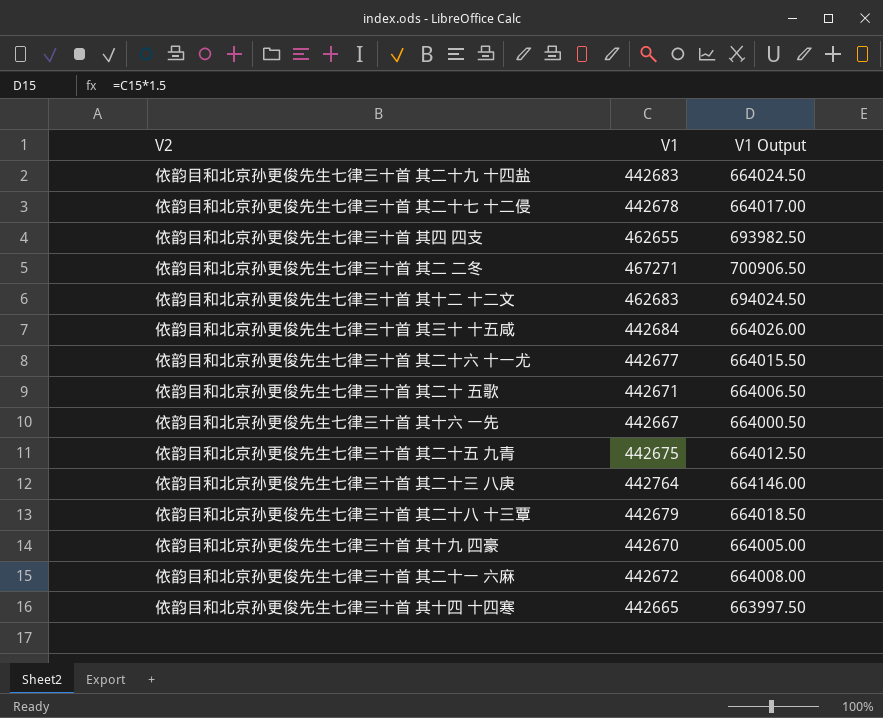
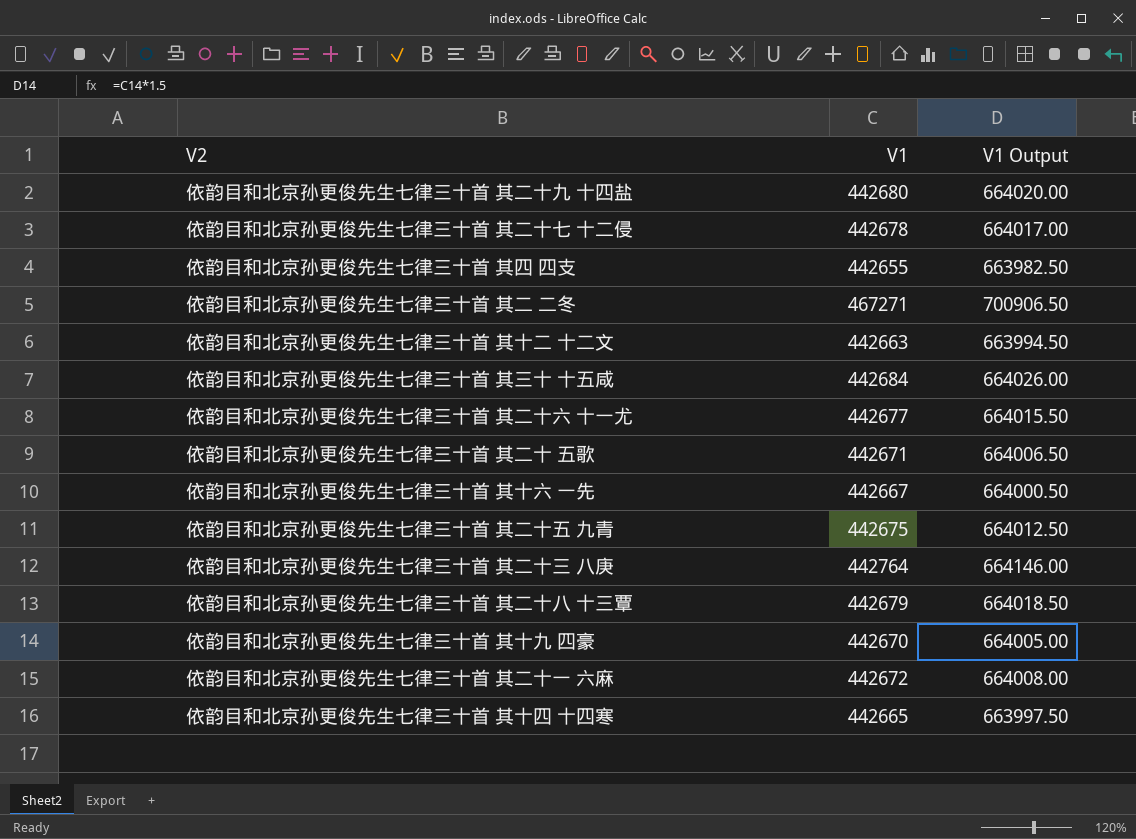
依韵目和北京孙更俊先生七律三十首 其二十九 十四盐 | V1: 442683 -> 442680
依韵目和北京孙更俊先生七律三十首 其二十九 十四盐 | V1 Output: 664024.50 -> 664020.00
依韵目和北京孙更俊先生七律三十首 其四 四支 | V1: 462655 -> 442655
依韵目和北京孙更俊先生七律三十首 其四 四支 | V1 Output: 693982.50 -> 663982.50
依韵目和北京孙更俊先生七律三十首 其十二 十二文 | V1: 462683 -> 442663
依韵目和北京孙更俊先生七律三十首 其十二 十二文 | V1 Output: 694024.50 -> 663994.50

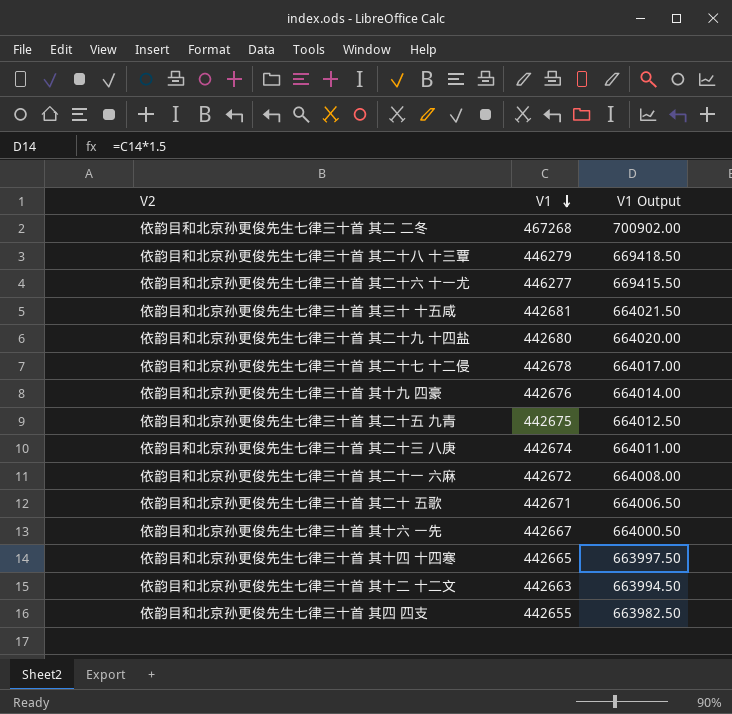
row order: none -> V1 descending
依韵目和北京孙更俊先生七律三十首 其二 二冬 | V1: 467271 -> 467268
依韵目和北京孙更俊先生七律三十首 其二 二冬 | V1 Output: 700906.50 -> 700902.00
依韵目和北京孙更俊先生七律三十首 其二十八 十三覃 | V1: 442679 -> 446279
依韵目和北京孙更俊先生七律三十首 其二十八 十三覃 | V1 Output: 664018.50 -> 669418.50
依韵目和北京孙更俊先生七律三十首 其二十六 十一尤 | V1: 442677 -> 446277
依韵目和北京孙更俊先生七律三十首 其二十六 十一尤 | V1 Output: 664015.50 -> 669415.50
依韵目和北京孙更俊先生七律三十首 其三十 十五咸 | V1: 442684 -> 442681
依韵目和北京孙更俊先生七律三十首 其三十 十五咸 | V1 Output: 664026.00 -> 664021.50
依韵目和北京孙更俊先生七律三十首 其十九 四豪 | V1: 442670 -> 442676
依韵目和北京孙更俊先生七律三十首 其十九 四豪 | V1 Output: 664005.00 -> 664014.00
依韵目和北京孙更俊先生七律三十首 其二十三 八庚 | V1: 442764 -> 442674
依韵目和北京孙更俊先生七律三十首 其二十三 八庚 | V1 Output: 664146.00 -> 664011.00

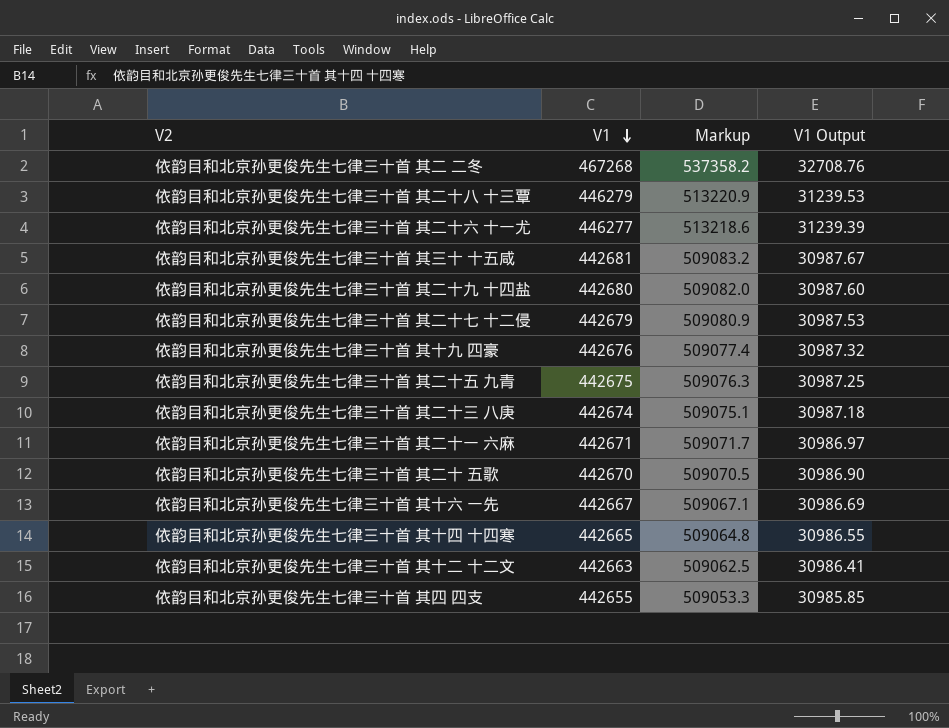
column Markup | formula: none -> [V1] * 1.15
column V1 Output | formula: [V1] * 1.5 -> [V1] * 0.07
依韵目和北京孙更俊先生七律三十首 其二十七 十二侵 | V1: 442678 -> 442679
依韵目和北京孙更俊先生七律三十首 其二十一 六麻 | V1: 442672 -> 442671
依韵目和北京孙更俊先生七律三十首 其二十 五歌 | V1: 442671 -> 442670

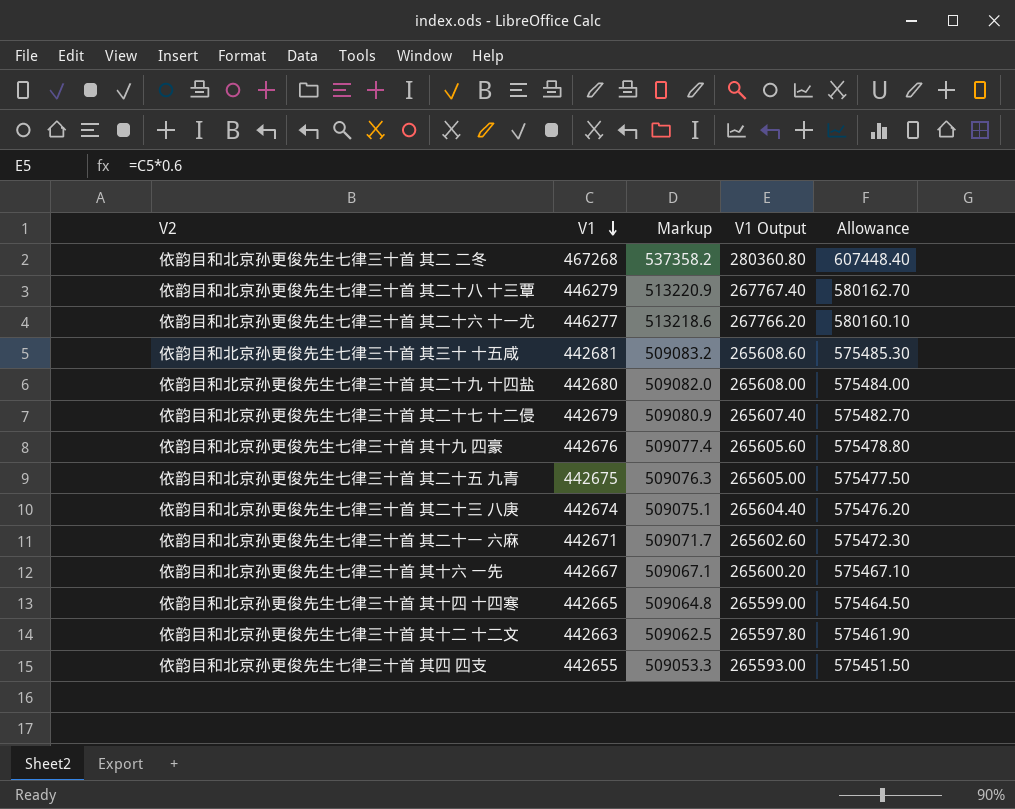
column V1 Output | formula: [V1] * 0.07 -> [V1] * 0.6
column Allowance | formula: none -> [V1] * 1.3
row 依韵目和北京孙更俊先生七律三十首 其二十 五歌: 442670 | 509070.5 | 30986.90 -> none

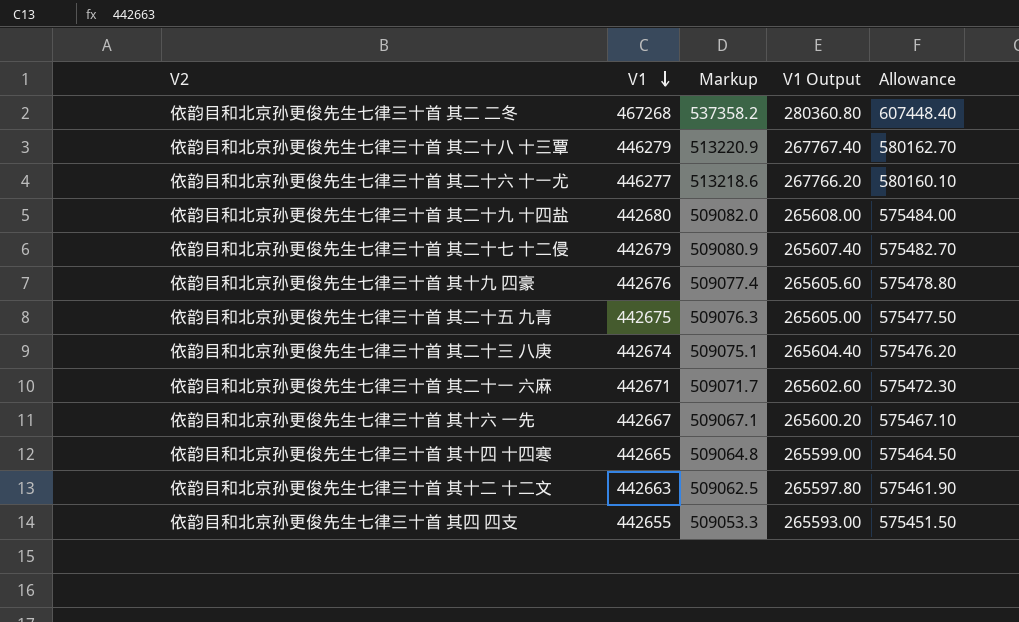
row 依韵目和北京孙更俊先生七律三十首 其三十 十五咸: 442681 | 509083.2 | 265608.60 | 575485.30 -> none

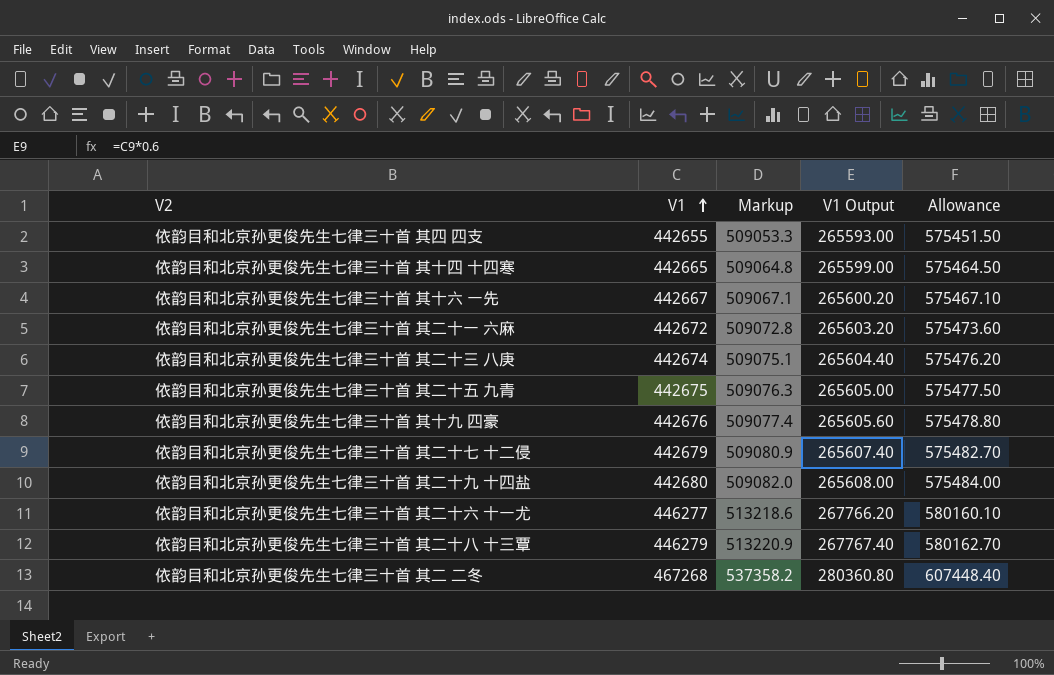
row order: V1 descending -> V1 ascending
row 依韵目和北京孙更俊先生七律三十首 其十二 十二文: 442663 | 509062.5 | 265597.80 | 575461.90 -> none
依韵目和北京孙更俊先生七律三十首 其二十一 六麻 | V1: 442671 -> 442672
依韵目和北京孙更俊先生七律三十首 其二十一 六麻 | Markup: 509071.7 -> 509072.8
依韵目和北京孙更俊先生七律三十首 其二十一 六麻 | V1 Output: 265602.60 -> 265603.20
依韵目和北京孙更俊先生七律三十首 其二十一 六麻 | Allowance: 575472.30 -> 575473.60

